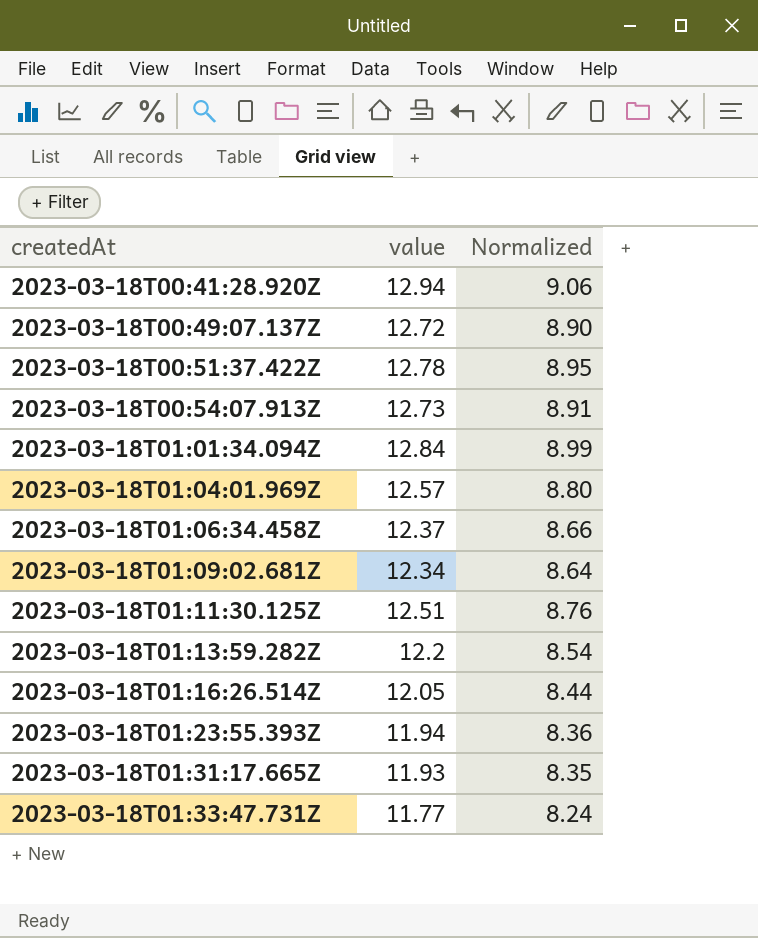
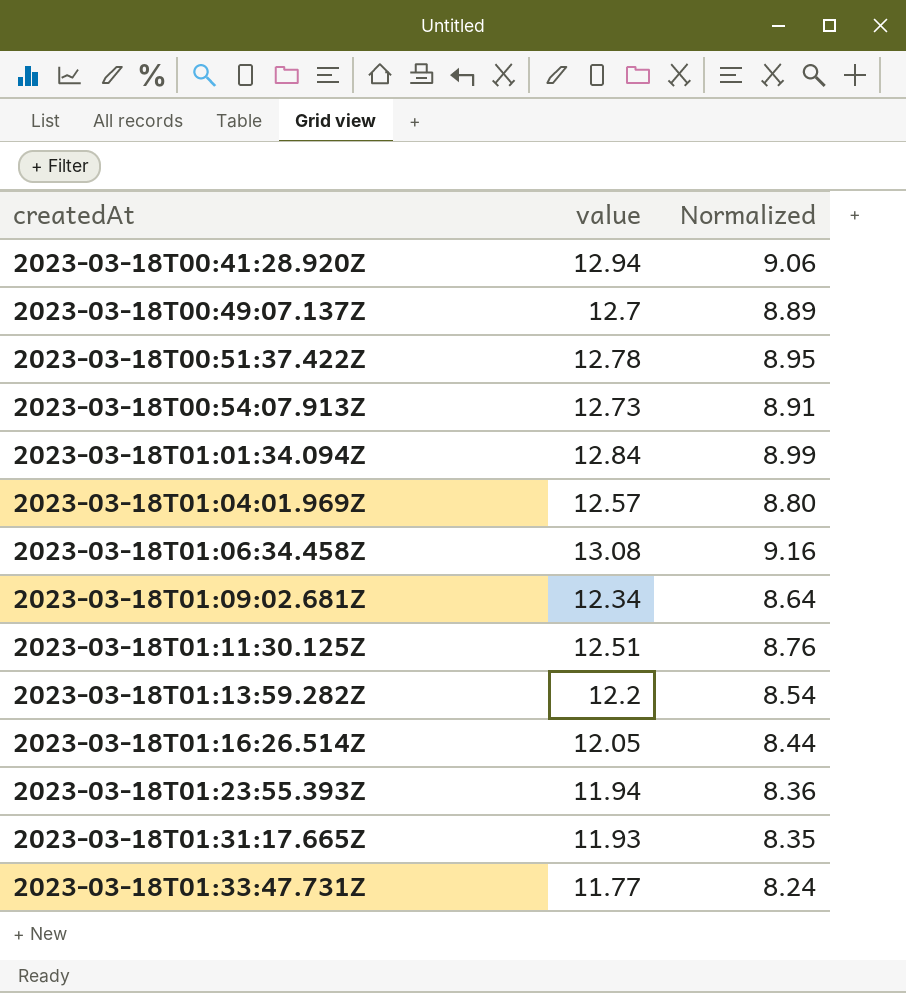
2023-03-18T00:49:07.137Z | value: 12.72 -> 12.7
2023-03-18T00:49:07.137Z | Normalized: 8.90 -> 8.89
2023-03-18T01:06:34.458Z | value: 12.37 -> 13.08
2023-03-18T01:06:34.458Z | Normalized: 8.66 -> 9.16

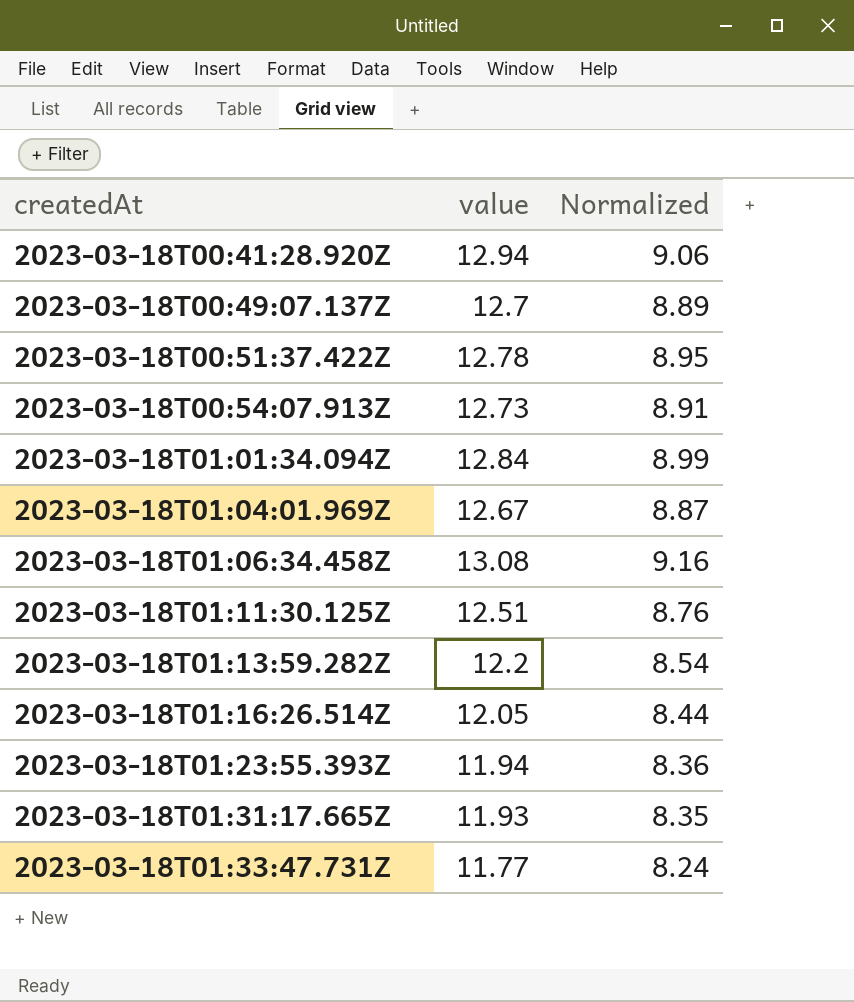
row 2023-03-18T01:09:02.681Z: 12.34 | 8.64 -> none
2023-03-18T01:04:01.969Z | value: 12.57 -> 12.67
2023-03-18T01:04:01.969Z | Normalized: 8.80 -> 8.87

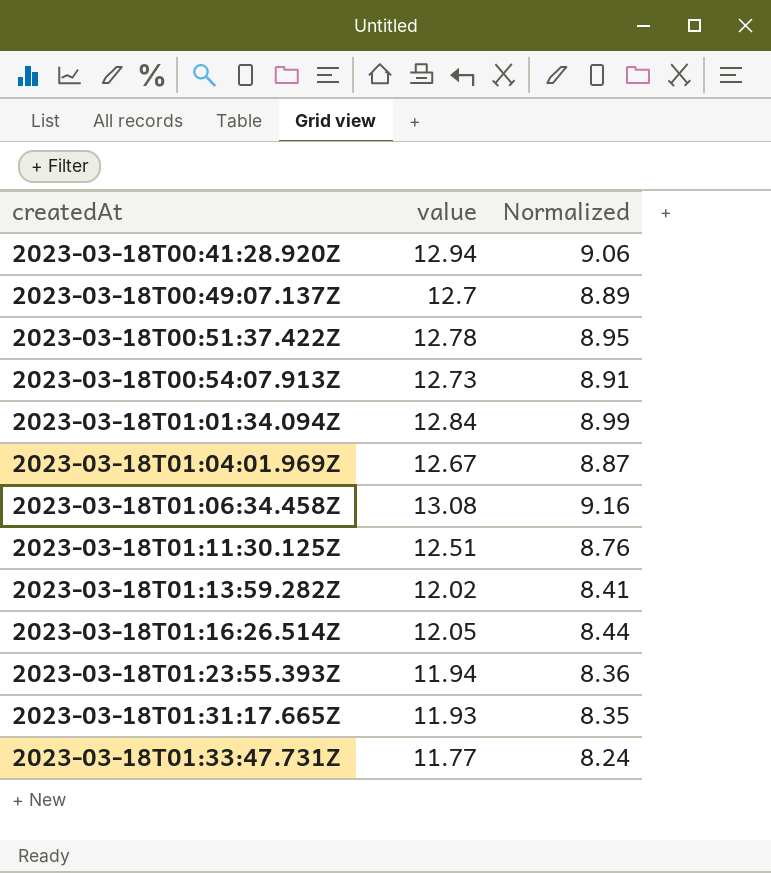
2023-03-18T01:13:59.282Z | value: 12.2 -> 12.02
2023-03-18T01:13:59.282Z | Normalized: 8.54 -> 8.41

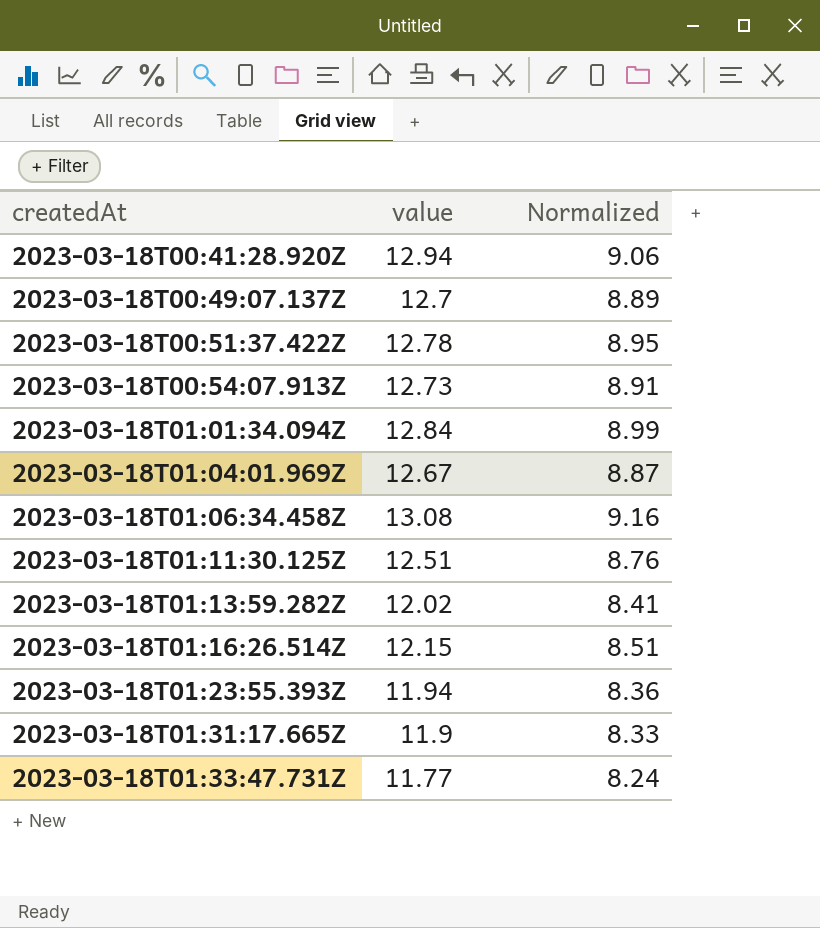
2023-03-18T01:16:26.514Z | value: 12.05 -> 12.15
2023-03-18T01:16:26.514Z | Normalized: 8.44 -> 8.51
2023-03-18T01:31:17.665Z | value: 11.93 -> 11.9
2023-03-18T01:31:17.665Z | Normalized: 8.35 -> 8.33

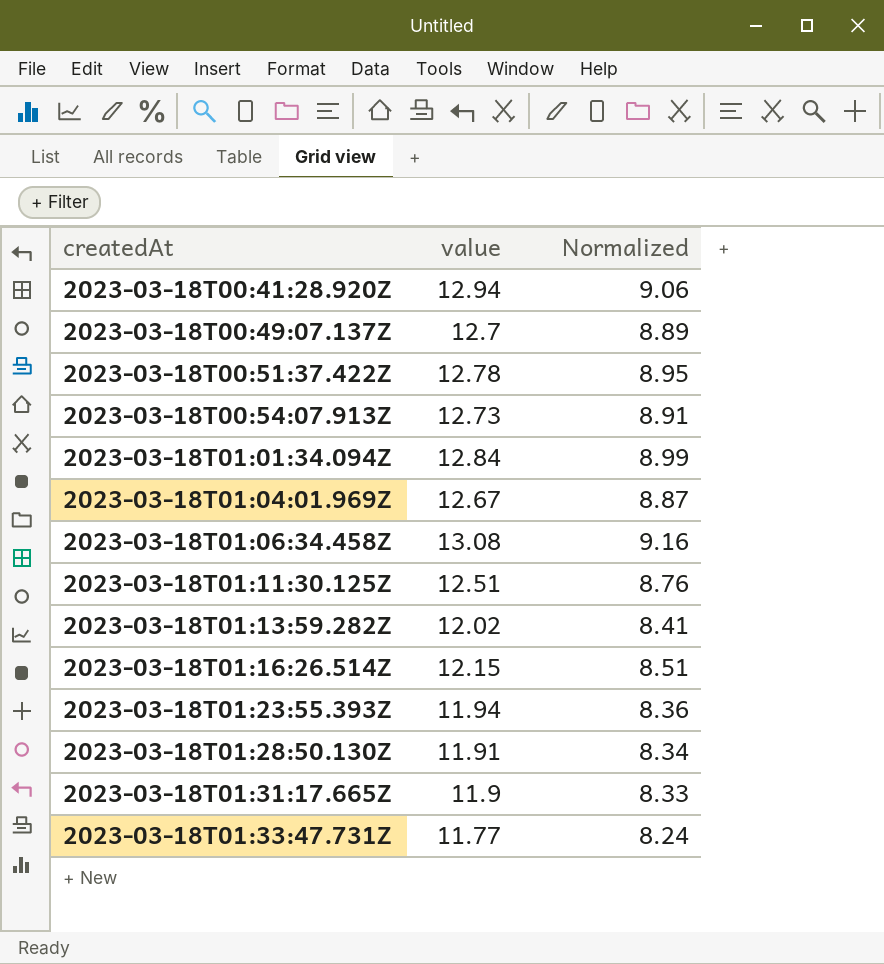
row 2023-03-18T01:28:50.130Z: none -> 11.91 | 8.34

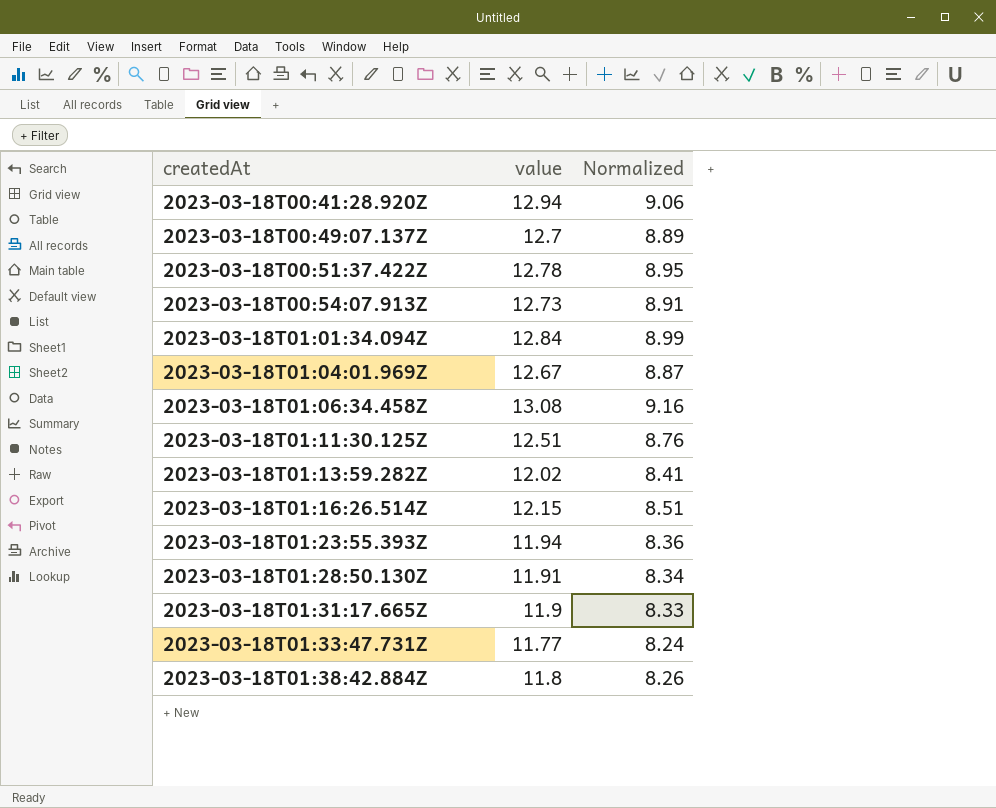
row 2023-03-18T01:38:42.884Z: none -> 11.8 | 8.26

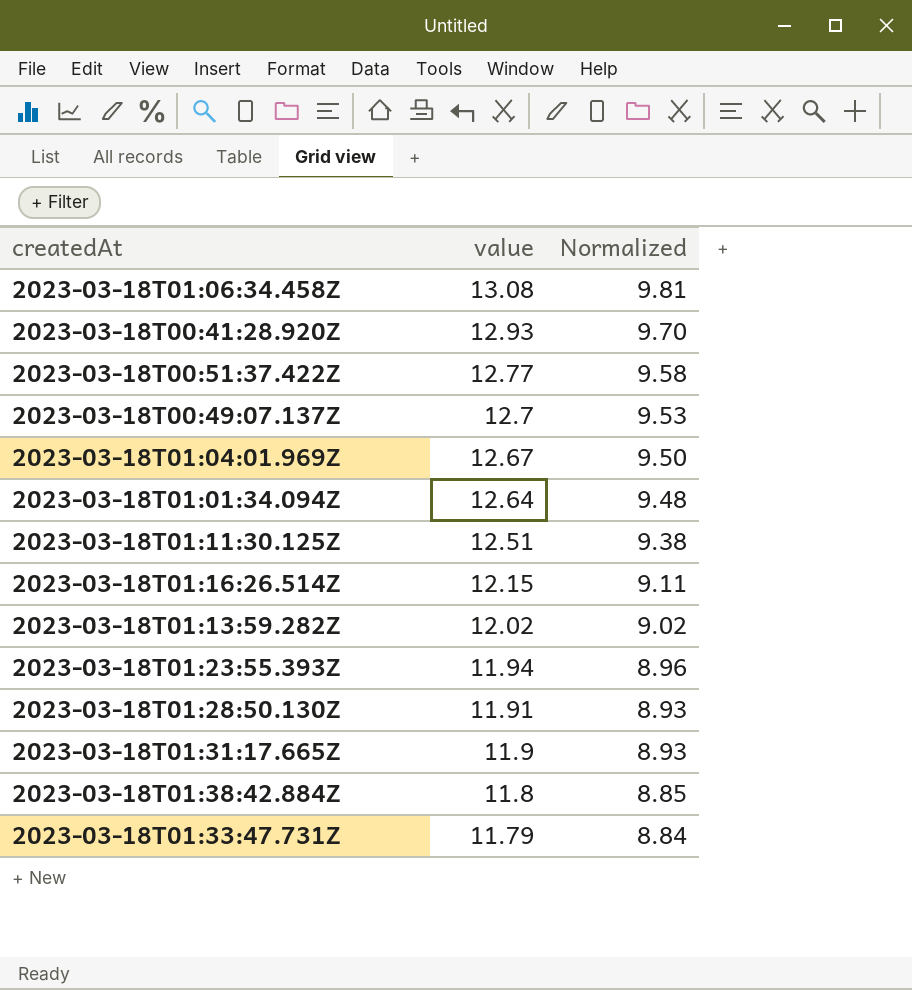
row order: createdAt ascending -> value descending
column Normalized | formula: [value] * 0.7 -> [value] * 0.75
row 2023-03-18T00:54:07.913Z: 12.73 | 8.91 -> none
2023-03-18T00:41:28.920Z | value: 12.94 -> 12.93
2023-03-18T00:51:37.422Z | value: 12.78 -> 12.77
2023-03-18T01:01:34.094Z | value: 12.84 -> 12.64
2023-03-18T01:33:47.731Z | value: 11.77 -> 11.79

